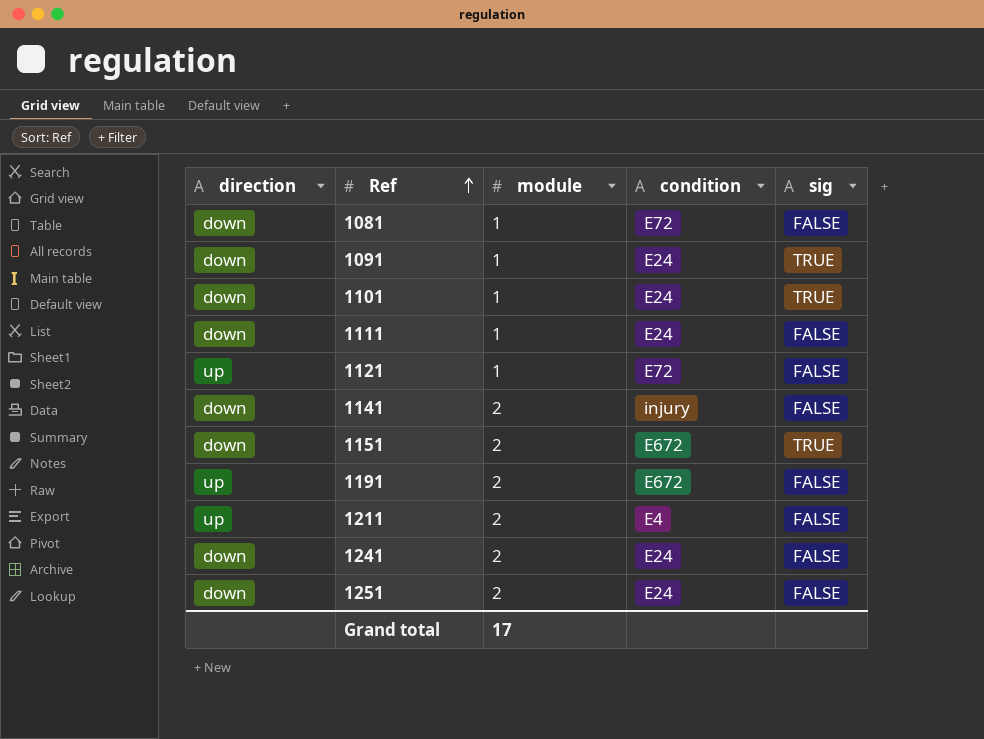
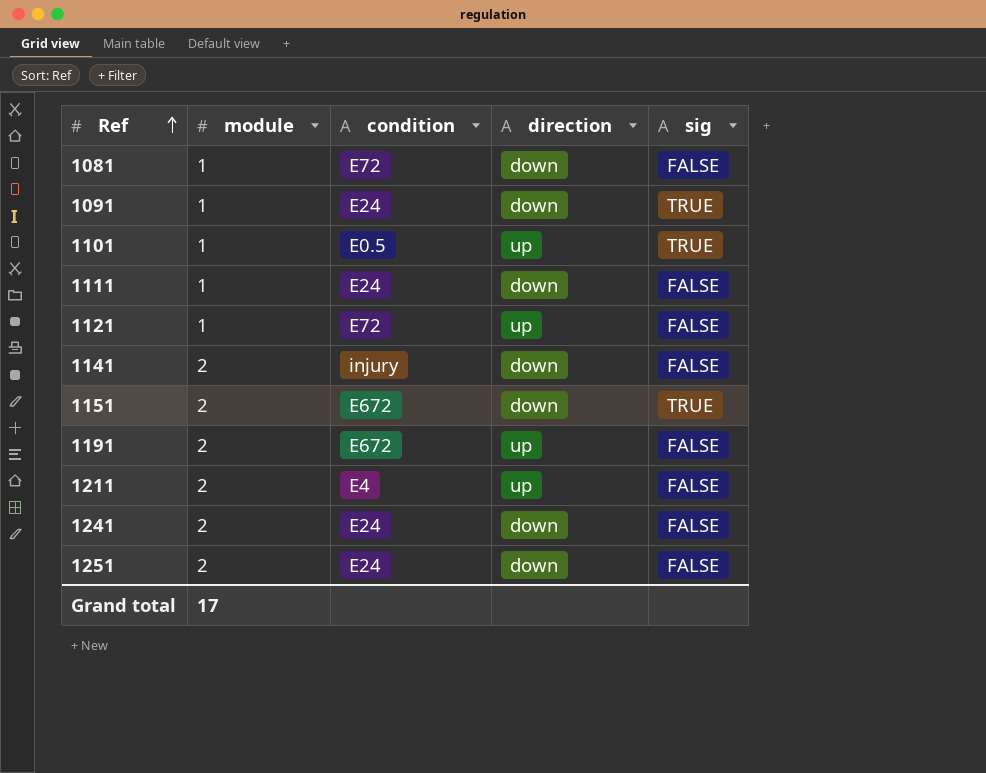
column direction | position: 1 -> 4
1101 | condition: E24 -> E0.5
1101 | direction: down -> up

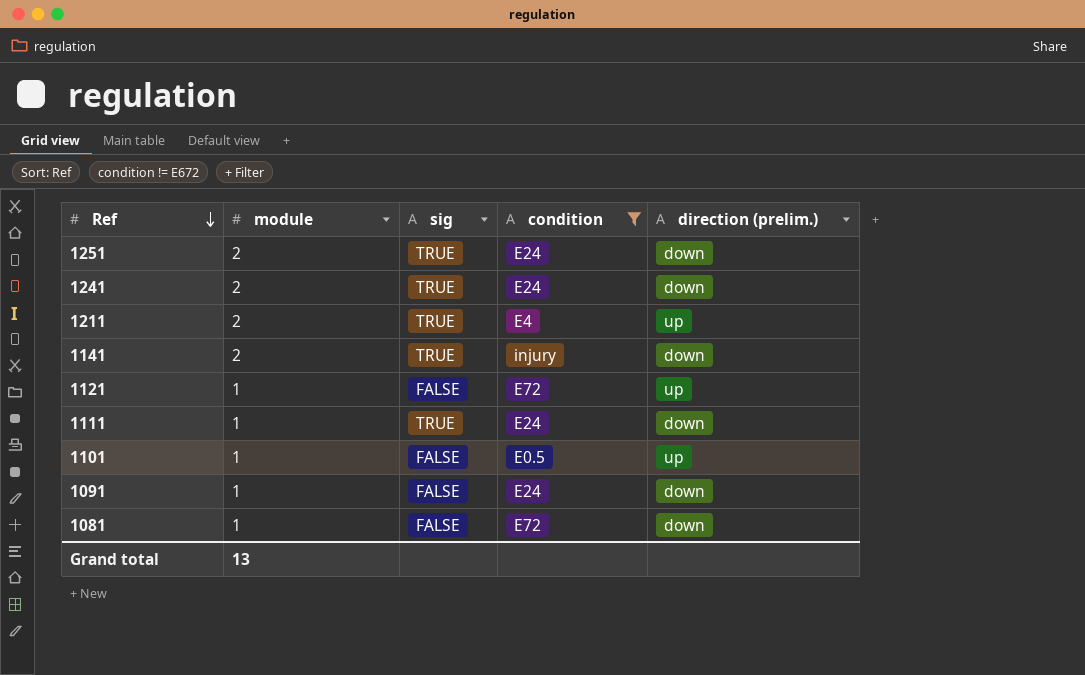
filter: none -> condition != E672
row order: Ref ascending -> Ref descending
column sig | position: 5 -> 3
column name: direction -> direction (prelim.)
1251 | sig: FALSE -> TRUE
1241 | sig: FALSE -> TRUE
1211 | sig: FALSE -> TRUE
1141 | sig: FALSE -> TRUE
1111 | sig: FALSE -> TRUE
1101 | sig: TRUE -> FALSE
1091 | sig: TRUE -> FALSE
Grand total | module: 17 -> 13

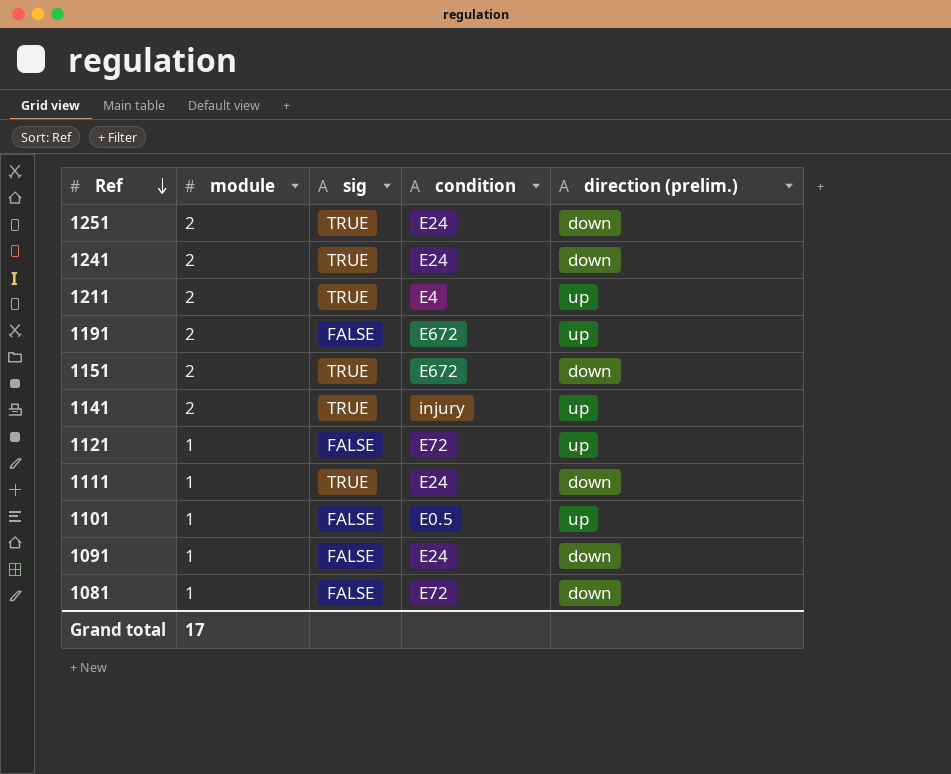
filter: condition != E672 -> none
1141 | direction (prelim.): down -> up
Grand total | module: 13 -> 17

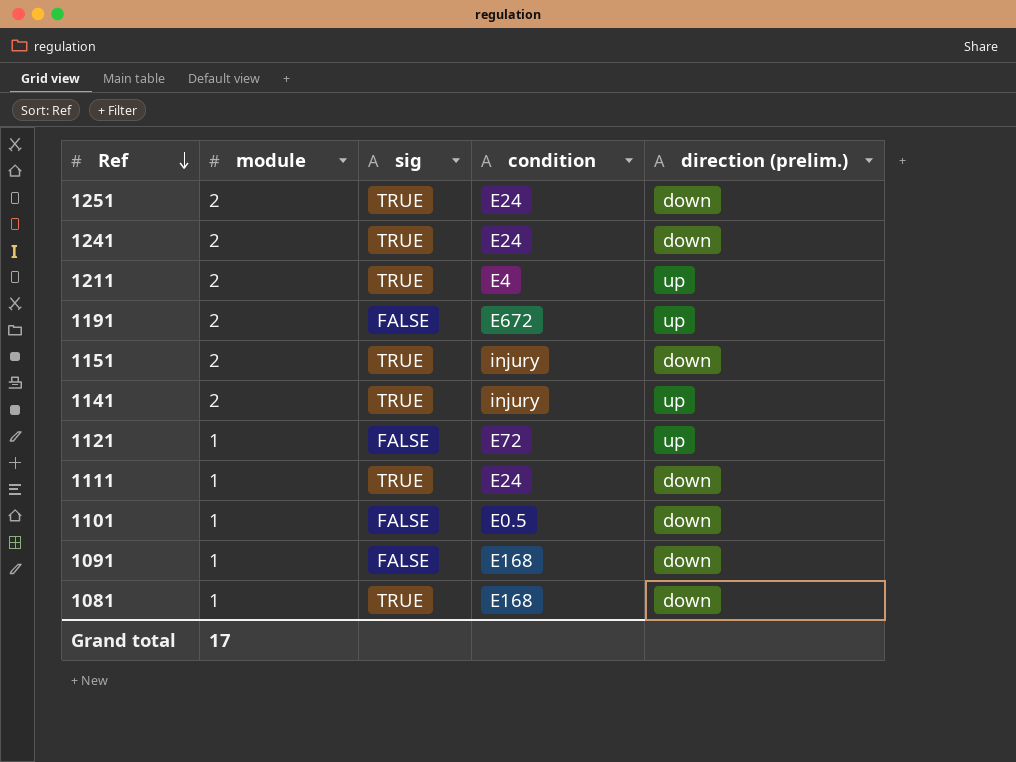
1151 | condition: E672 -> injury
1101 | direction (prelim.): up -> down
1091 | condition: E24 -> E168
1081 | sig: FALSE -> TRUE
1081 | condition: E72 -> E168

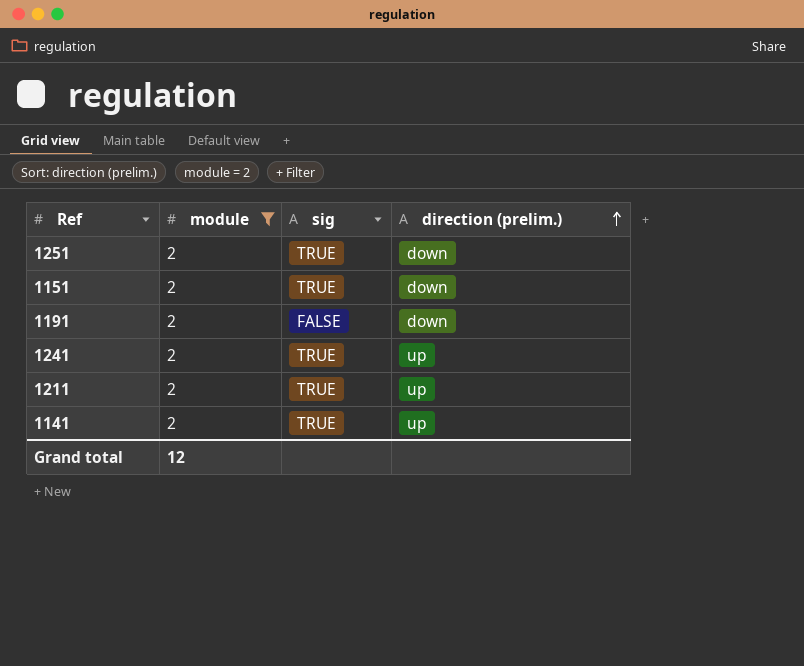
filter: none -> module = 2
row order: Ref descending -> direction (prelim.) ascending
column condition | position: 4 -> none
1191 | direction (prelim.): up -> down
1241 | direction (prelim.): down -> up
Grand total | module: 17 -> 12

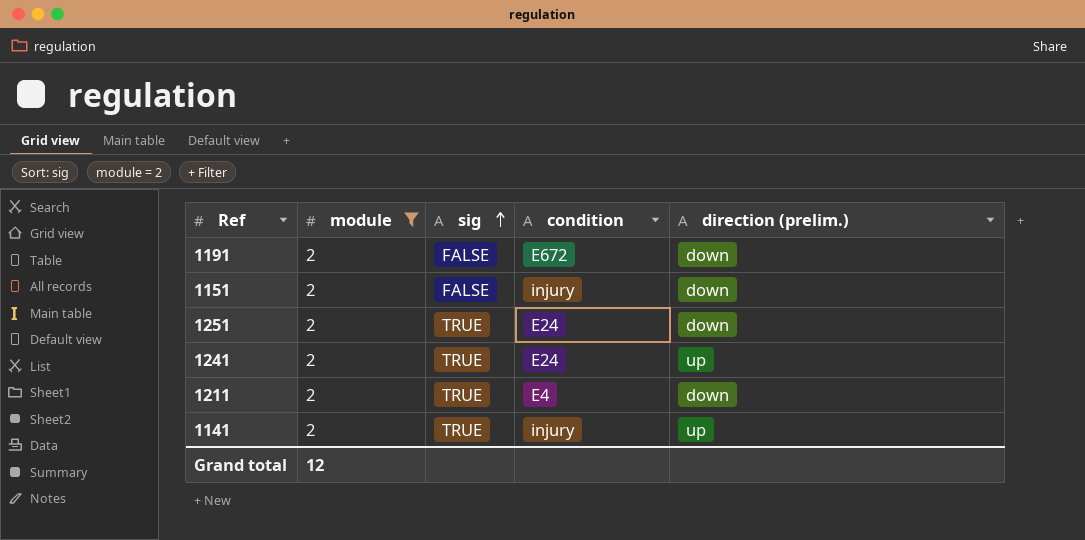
row order: direction (prelim.) ascending -> sig ascending
column condition | position: none -> 4
1151 | sig: TRUE -> FALSE
1211 | direction (prelim.): up -> down

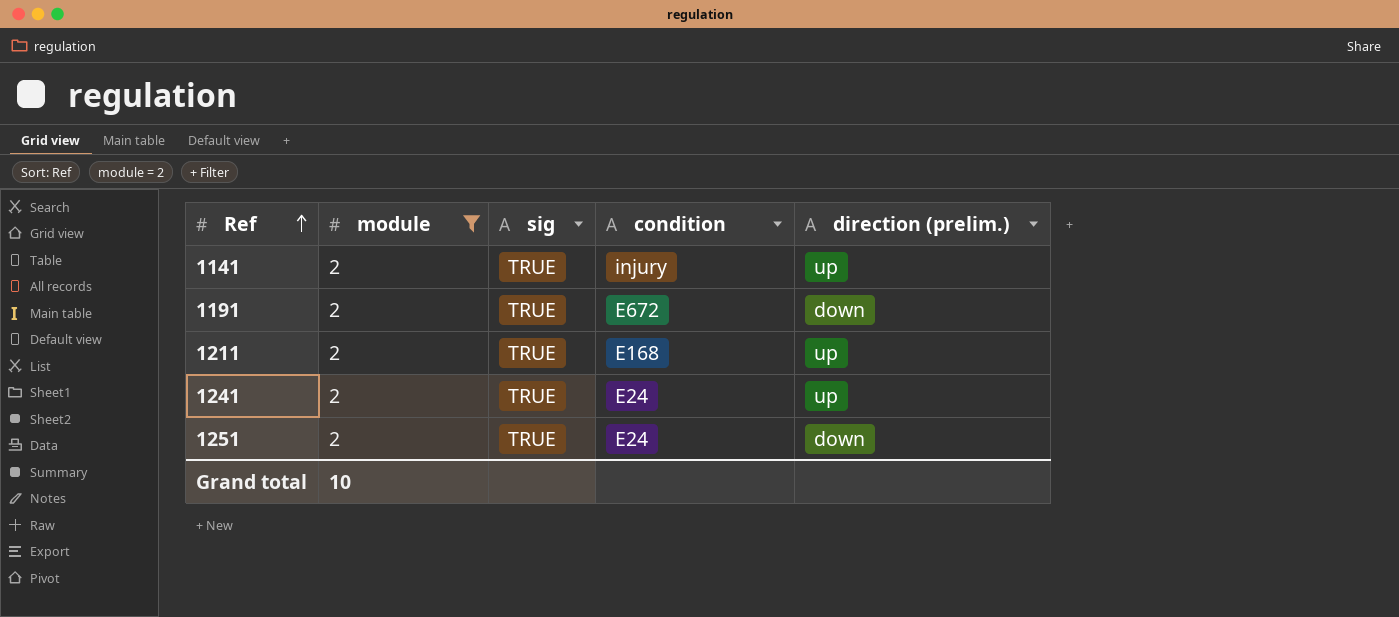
row order: sig ascending -> Ref ascending
row 1151: 2 | FALSE | injury | down -> none
1191 | sig: FALSE -> TRUE
1211 | condition: E4 -> E168
1211 | direction (prelim.): down -> up
Grand total | module: 12 -> 10

